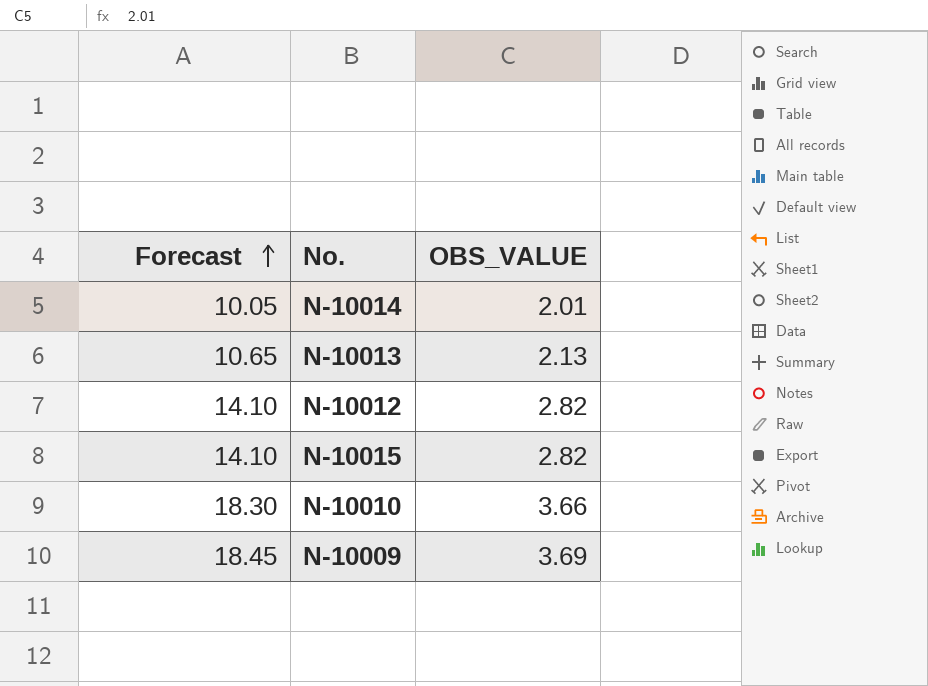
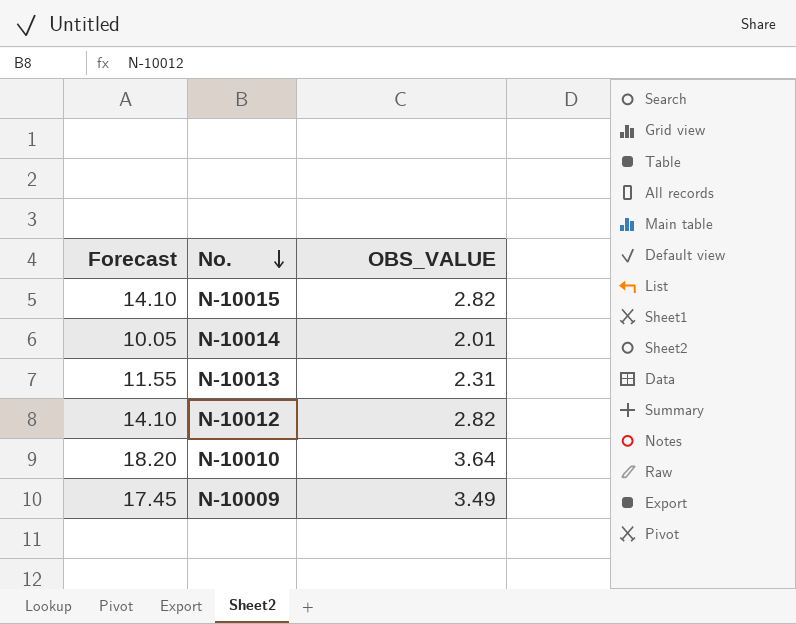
row order: Forecast ascending -> No. descending
N-10013 | Forecast: 10.65 -> 11.55
N-10013 | OBS_VALUE: 2.13 -> 2.31
N-10010 | Forecast: 18.30 -> 18.20
N-10010 | OBS_VALUE: 3.66 -> 3.64
N-10009 | Forecast: 18.45 -> 17.45
N-10009 | OBS_VALUE: 3.69 -> 3.49

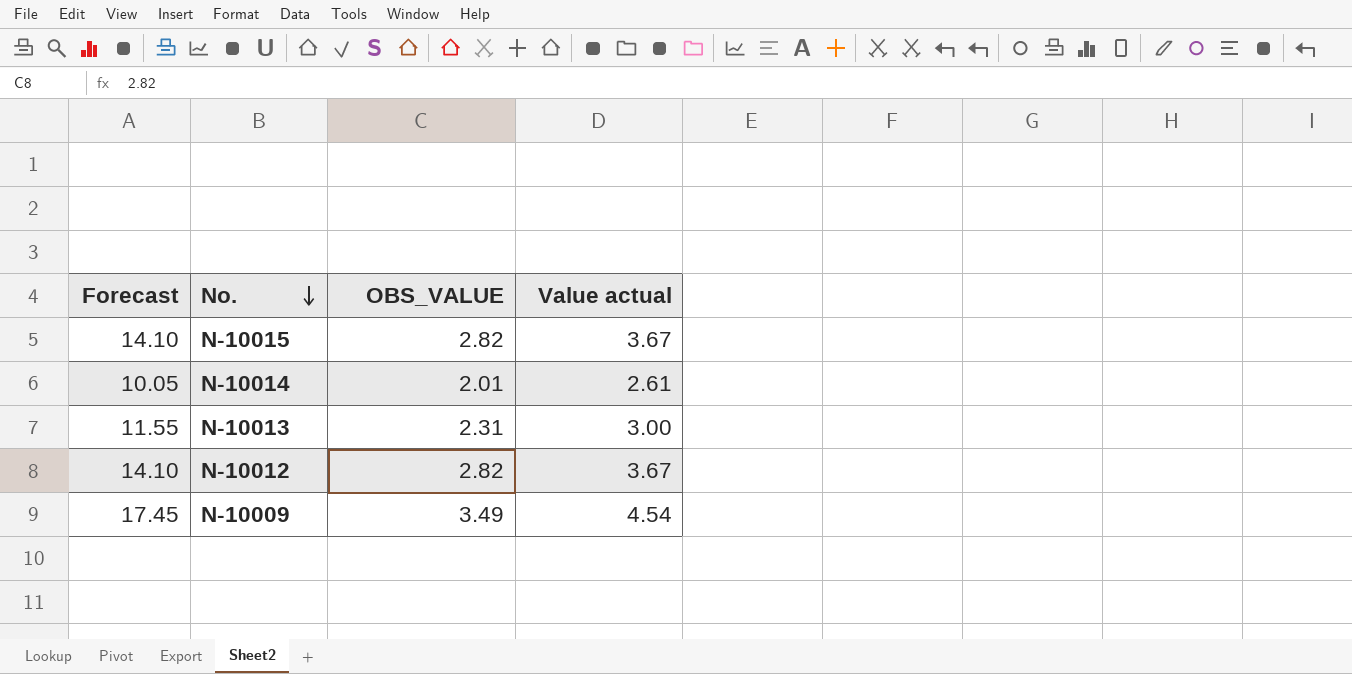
column Value actual | formula: none -> [OBS_VALUE] * 1.3
row N-10010: 18.20 | 3.64 -> none

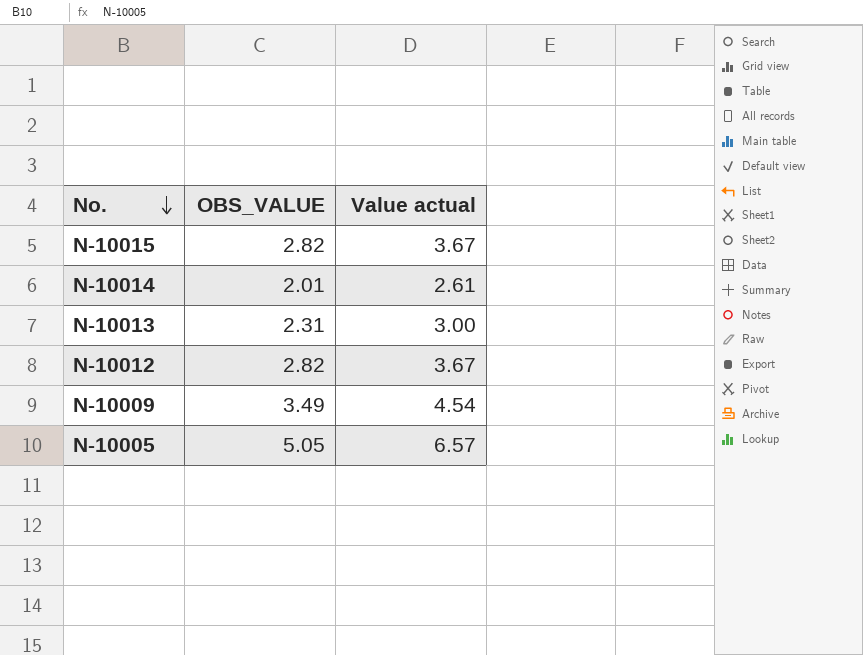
column Forecast | formula: [OBS_VALUE] * 5 -> none
row N-10005: none -> 5.05 | 6.57

